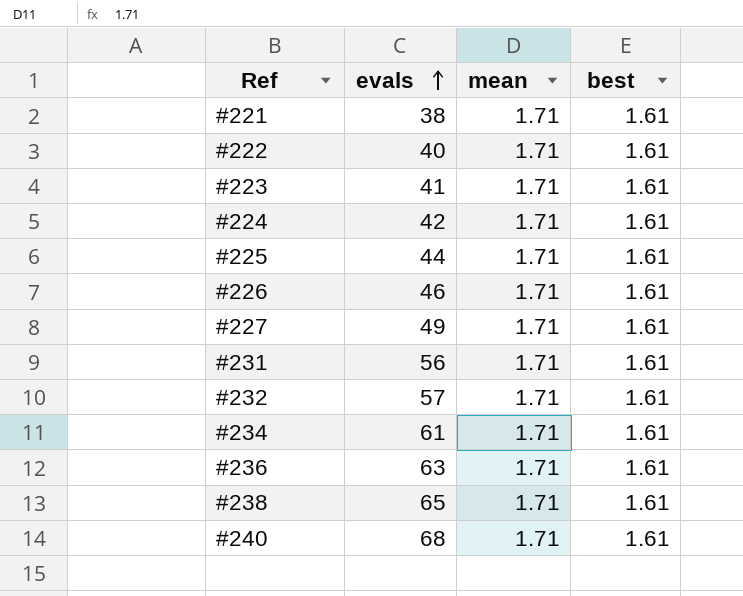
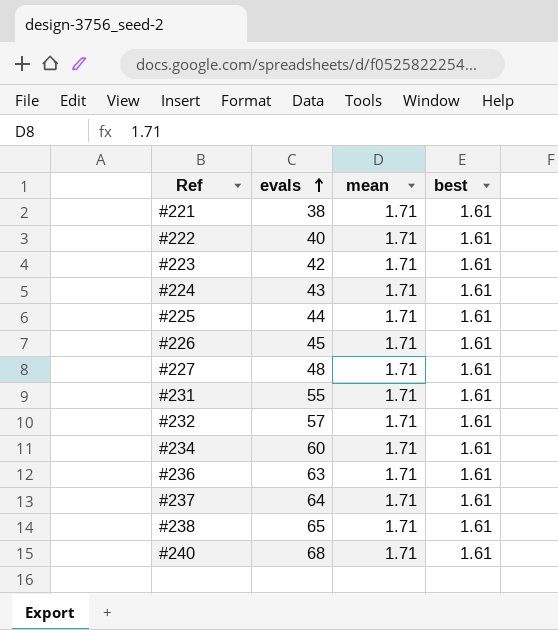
#223 | evals: 41 -> 42
#224 | evals: 42 -> 43
#226 | evals: 46 -> 45
#227 | evals: 49 -> 48
#231 | evals: 56 -> 55
#234 | evals: 61 -> 60
row #237: none -> 64 | 1.71 | 1.61

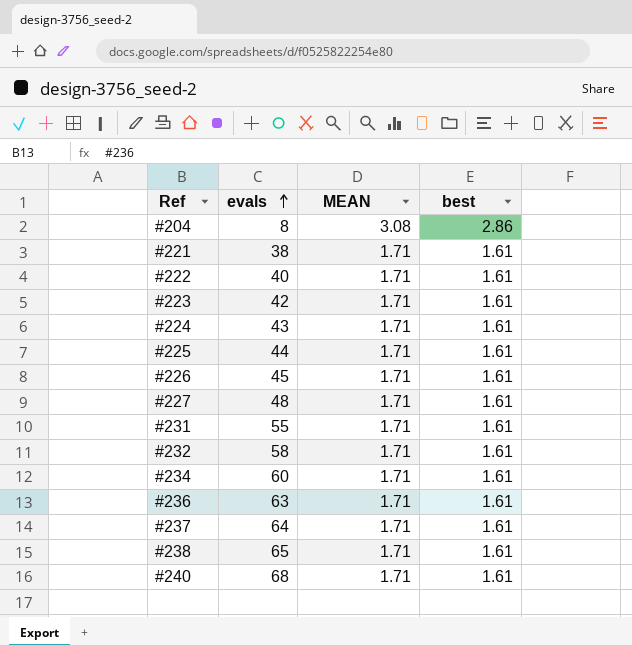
column name: mean -> MEAN
row #204: none -> 8 | 3.08 | 2.86
#232 | evals: 57 -> 58

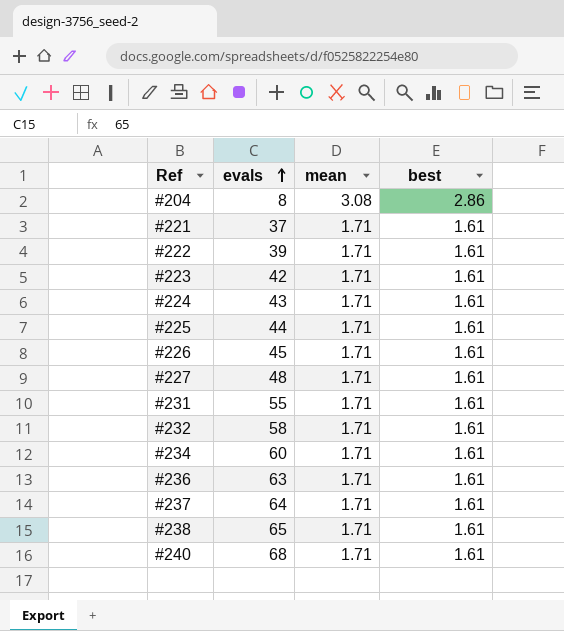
column name: MEAN -> mean
#221 | evals: 38 -> 37
#222 | evals: 40 -> 39

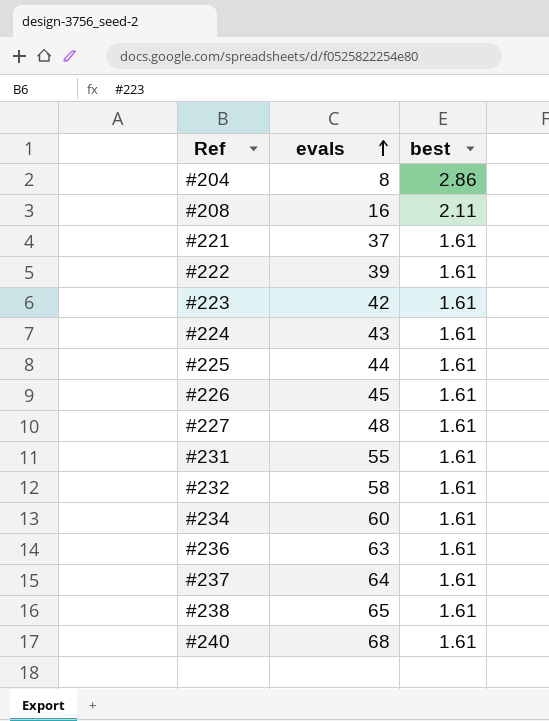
column mean | position: 3 -> none
row #208: none -> 16 | 2.11

